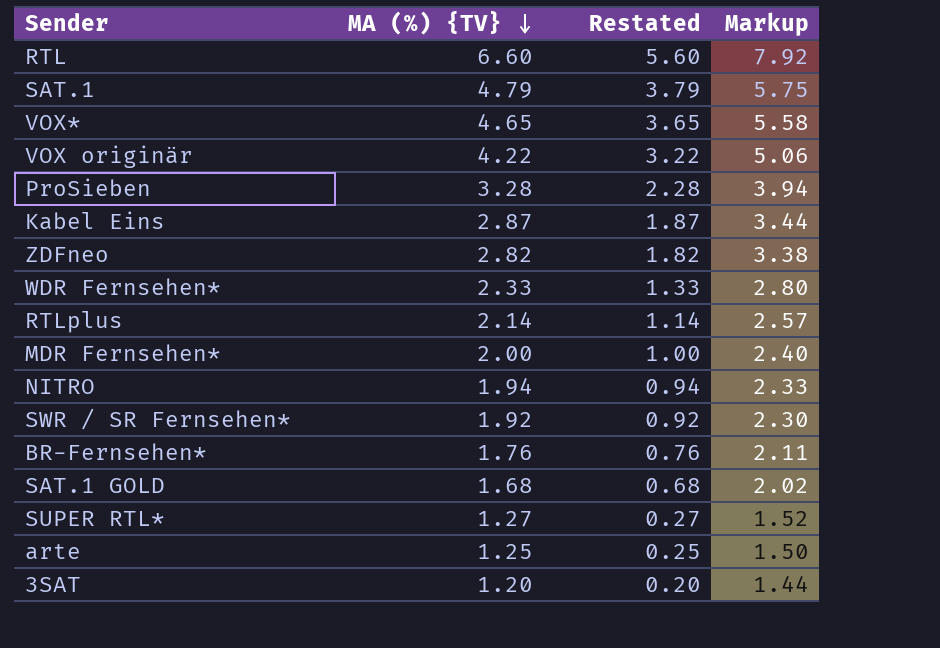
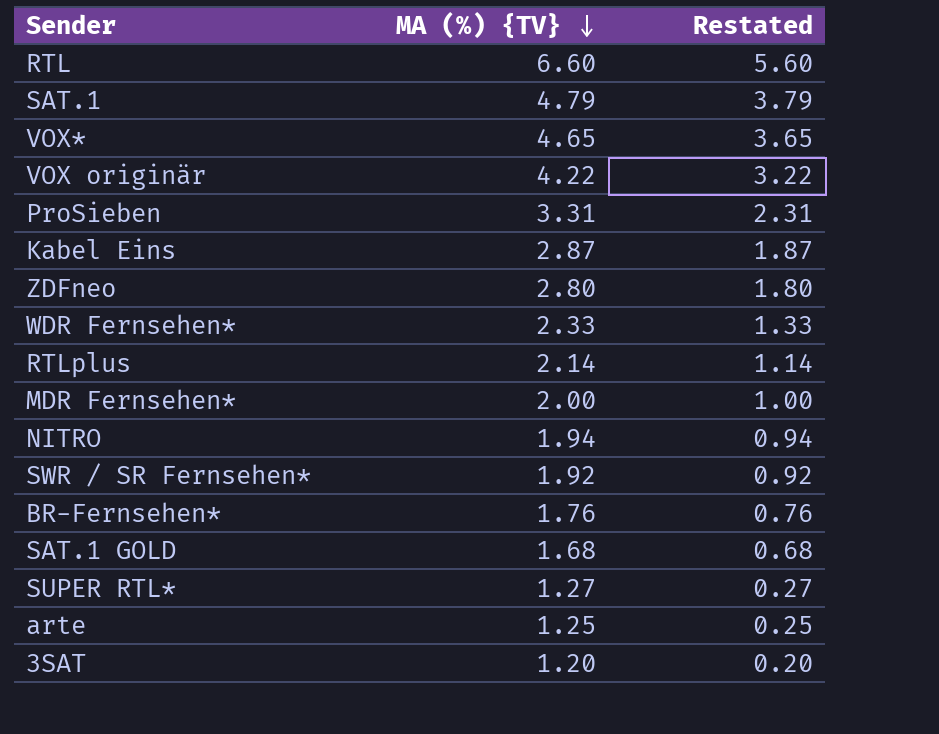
column Markup | formula: [MA (%) {TV}] * 1.2 -> none
ProSieben | MA (%) {TV}: 3.28 -> 3.31
ProSieben | Restated: 2.28 -> 2.31
ZDFneo | MA (%) {TV}: 2.82 -> 2.80
ZDFneo | Restated: 1.82 -> 1.80

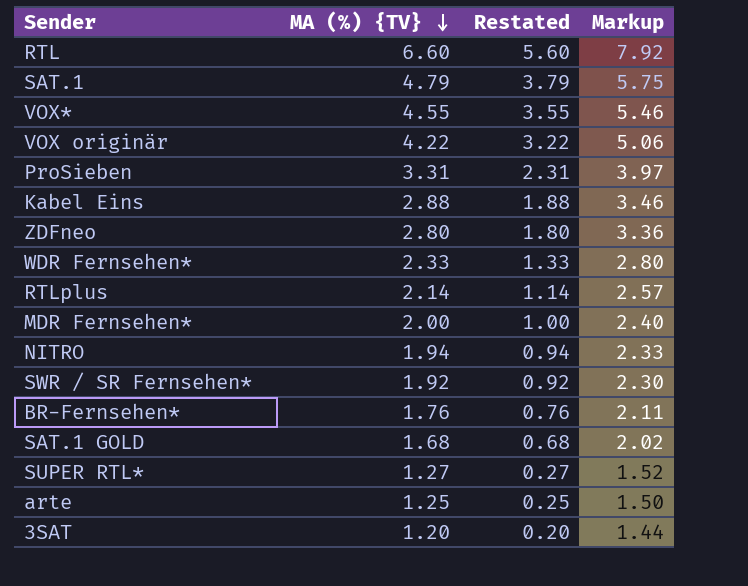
column Markup | formula: none -> [MA (%) {TV}] * 1.2
VOX* | MA (%) {TV}: 4.65 -> 4.55
VOX* | Restated: 3.65 -> 3.55
Kabel Eins | MA (%) {TV}: 2.87 -> 2.88
Kabel Eins | Restated: 1.87 -> 1.88

